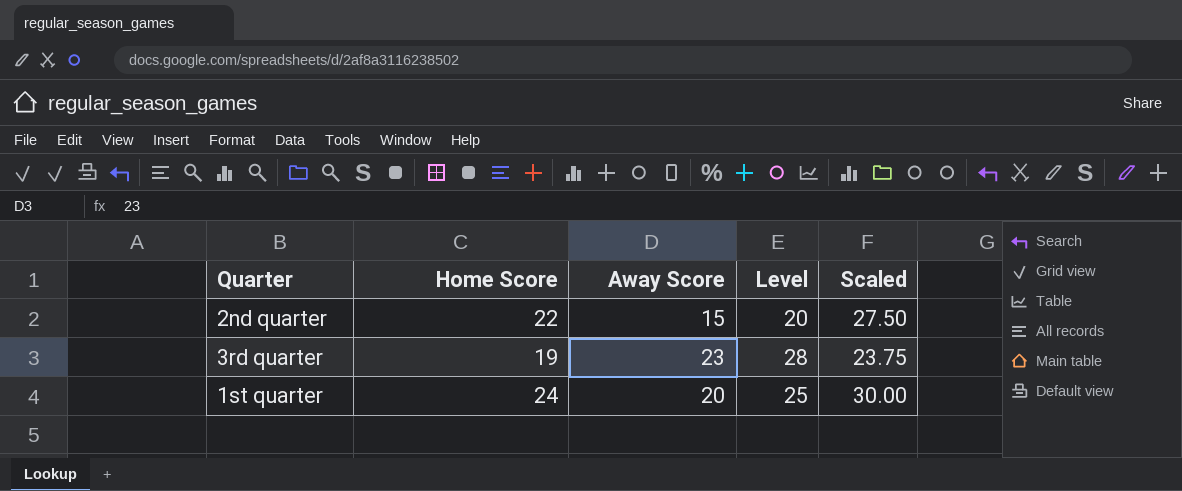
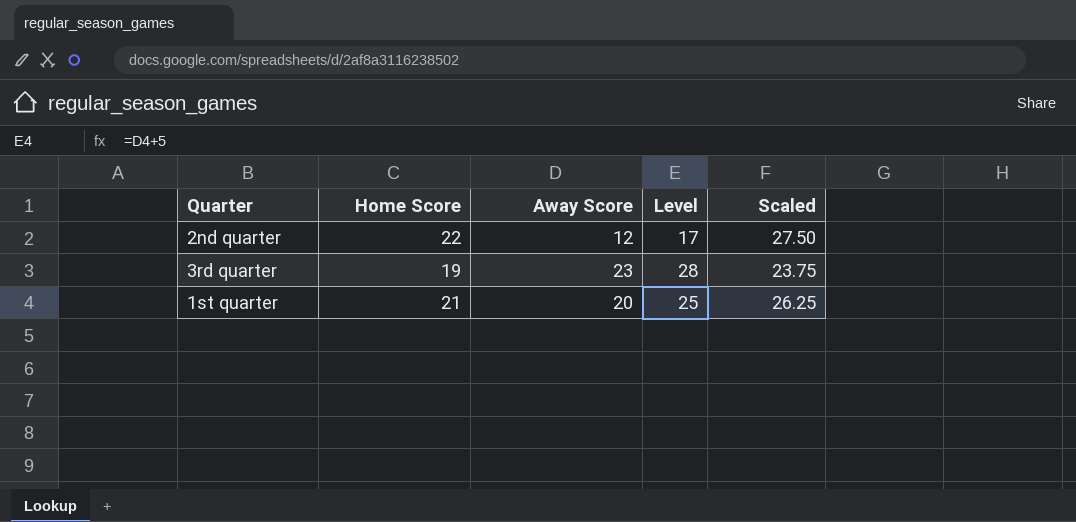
2nd quarter | Away Score: 15 -> 12
2nd quarter | Level: 20 -> 17
1st quarter | Home Score: 24 -> 21
1st quarter | Scaled: 30.00 -> 26.25

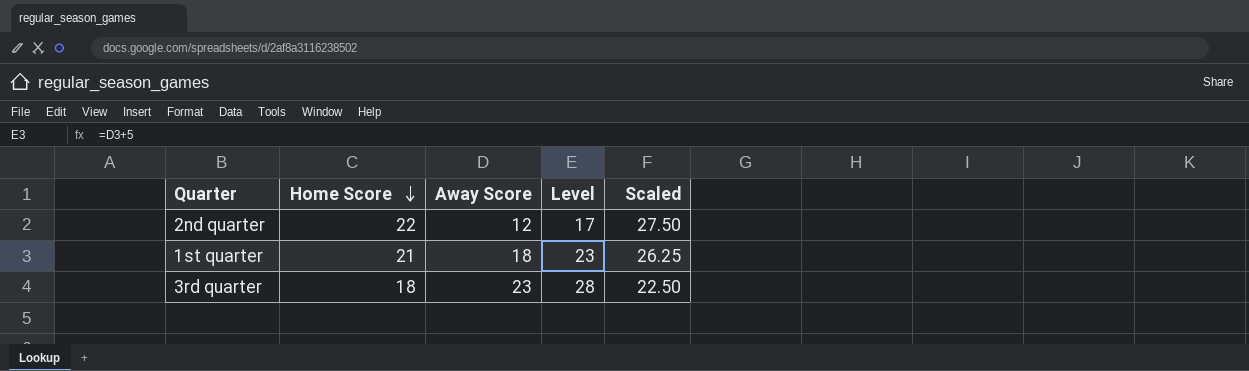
row order: none -> Home Score descending
1st quarter | Away Score: 20 -> 18
1st quarter | Level: 25 -> 23
3rd quarter | Home Score: 19 -> 18
3rd quarter | Scaled: 23.75 -> 22.50

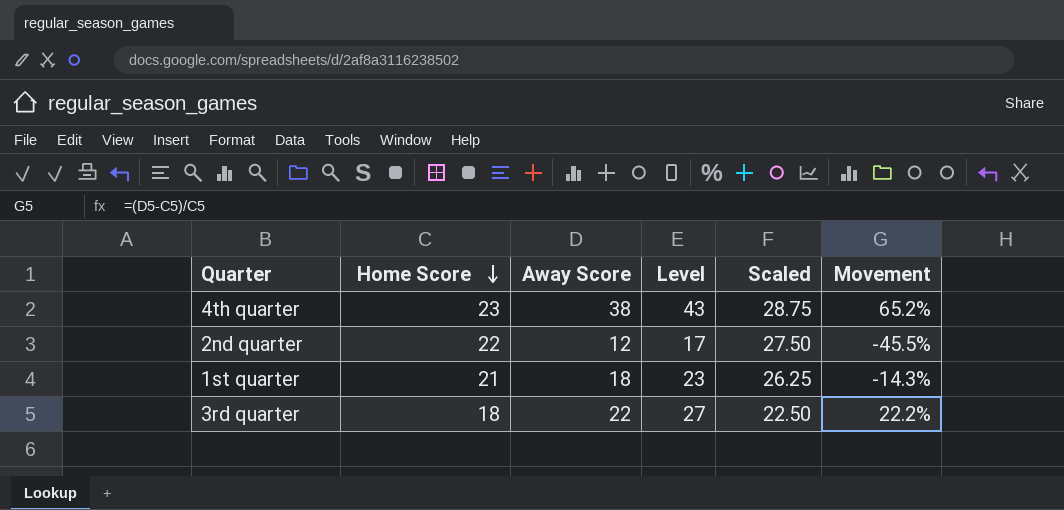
column Movement | formula: none -> ([Away Score] - [Home Score]) / [Home Score]
row 4th quarter: none -> 23 | 38 | 43 | 28.75 | 65.2%
3rd quarter | Away Score: 23 -> 22
3rd quarter | Level: 28 -> 27

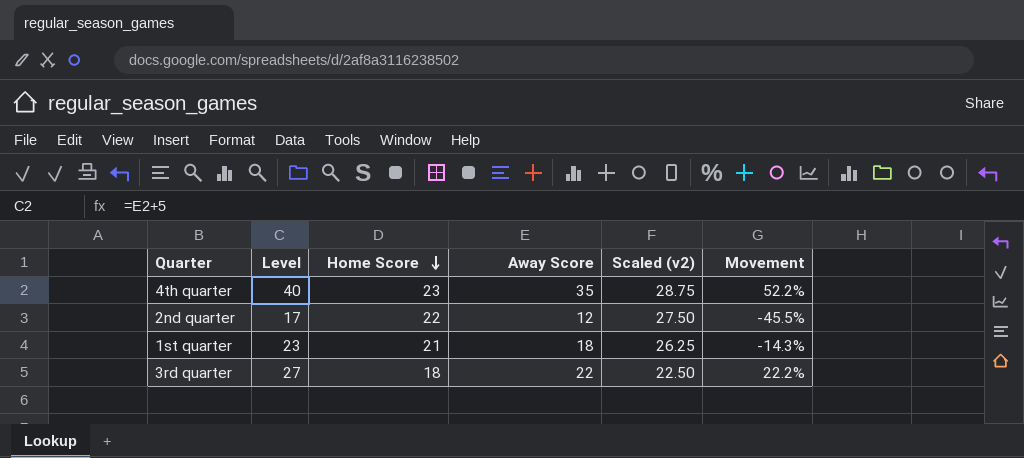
column Level | position: 4 -> 2
column name: Scaled -> Scaled (v2)
4th quarter | Level: 43 -> 40
4th quarter | Away Score: 38 -> 35
4th quarter | Movement: 65.2% -> 52.2%

